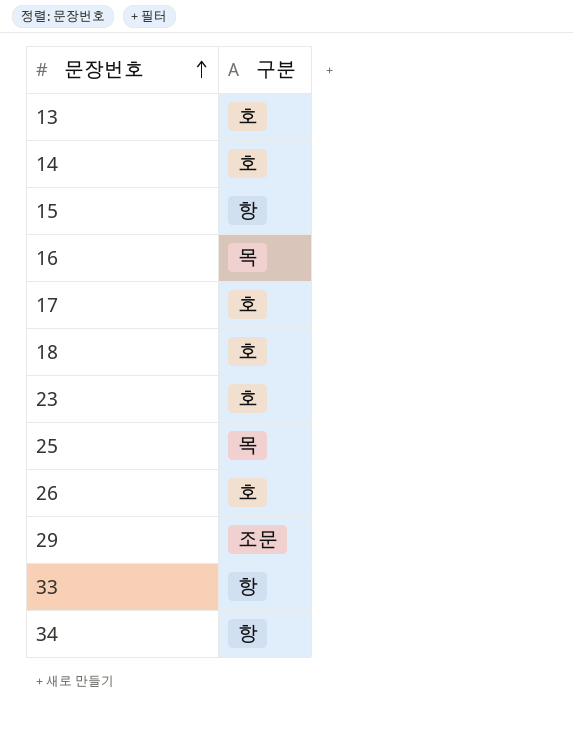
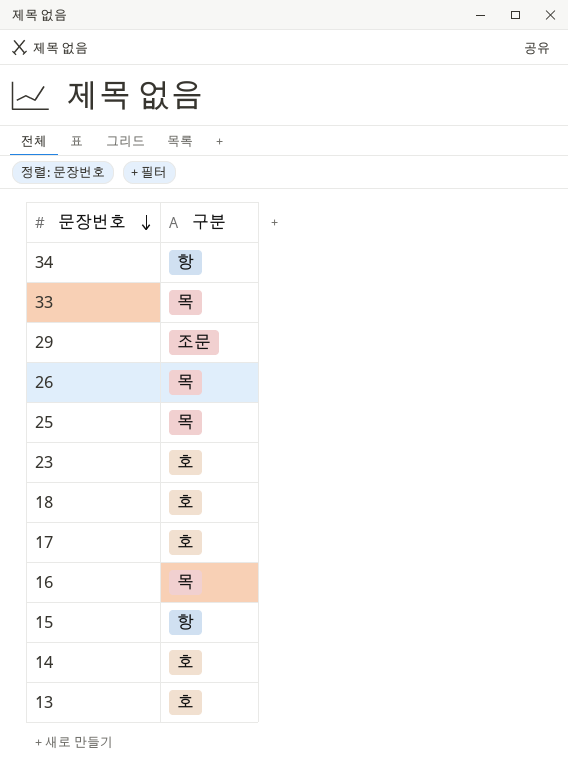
row order: 문장번호 ascending -> 문장번호 descending
33 | 구분: 항 -> 목
26 | 구분: 호 -> 목

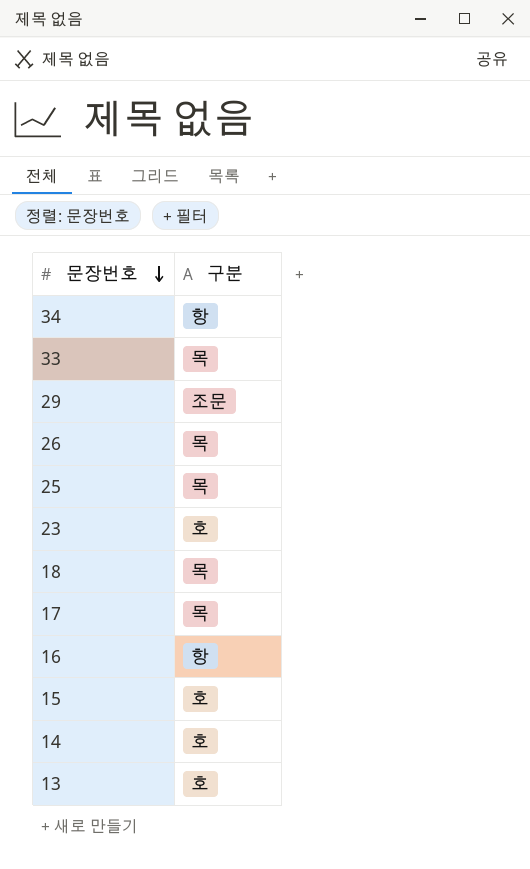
18 | 구분: 호 -> 목
17 | 구분: 호 -> 목
16 | 구분: 목 -> 항
15 | 구분: 항 -> 호

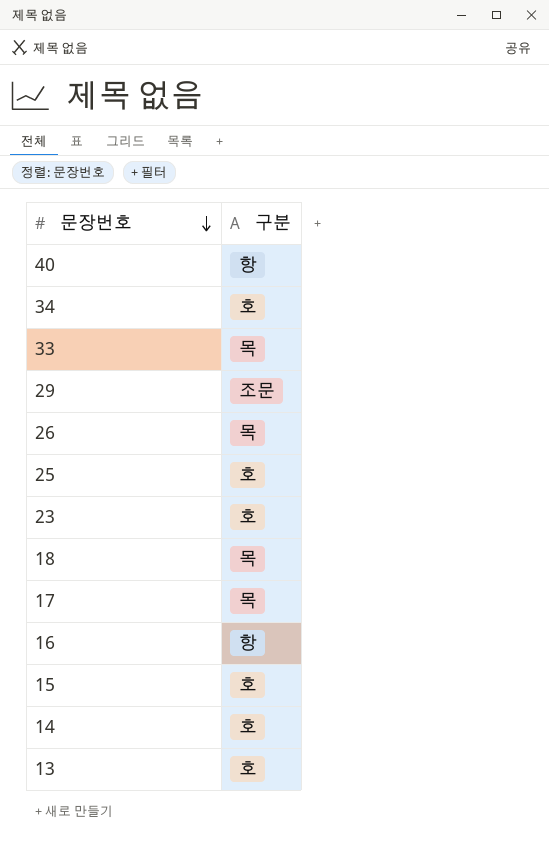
row 40: none -> 항
34 | 구분: 항 -> 호
25 | 구분: 목 -> 호

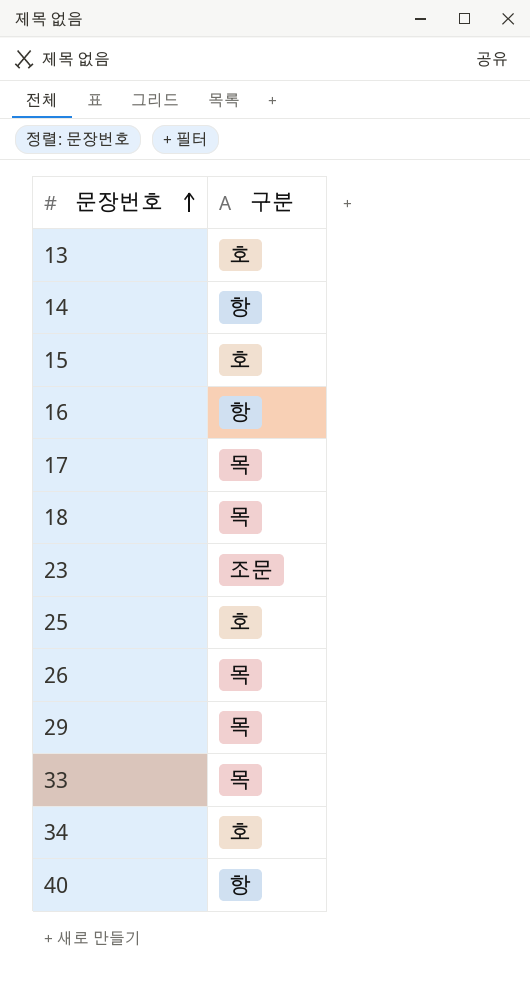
row order: 문장번호 descending -> 문장번호 ascending
14 | 구분: 호 -> 항
23 | 구분: 호 -> 조문
29 | 구분: 조문 -> 목

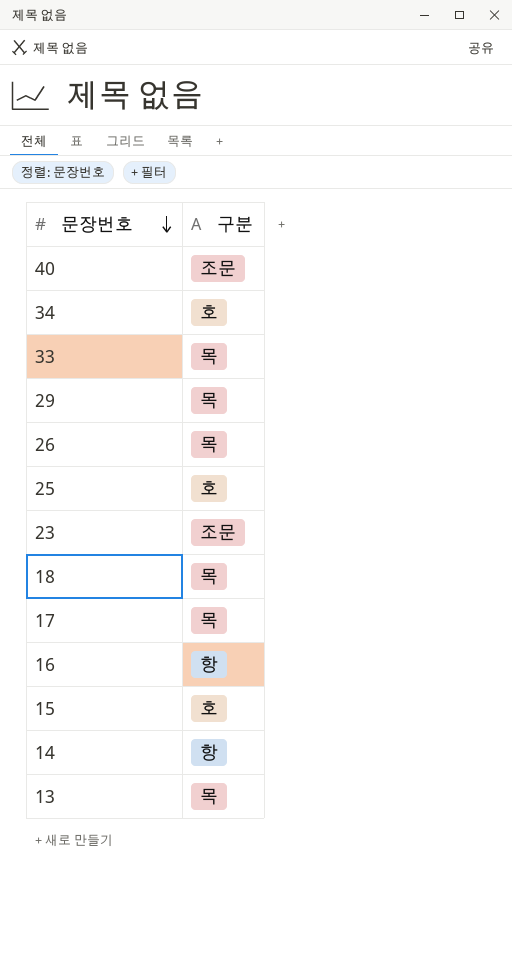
row order: 문장번호 ascending -> 문장번호 descending
40 | 구분: 항 -> 조문
13 | 구분: 호 -> 목

